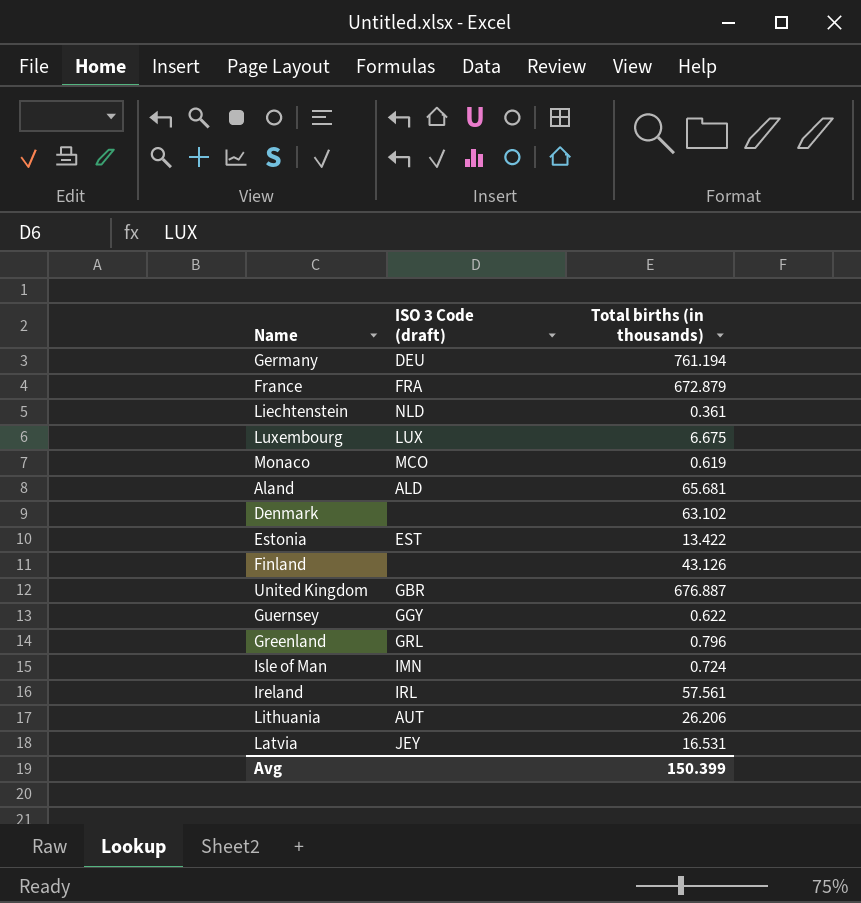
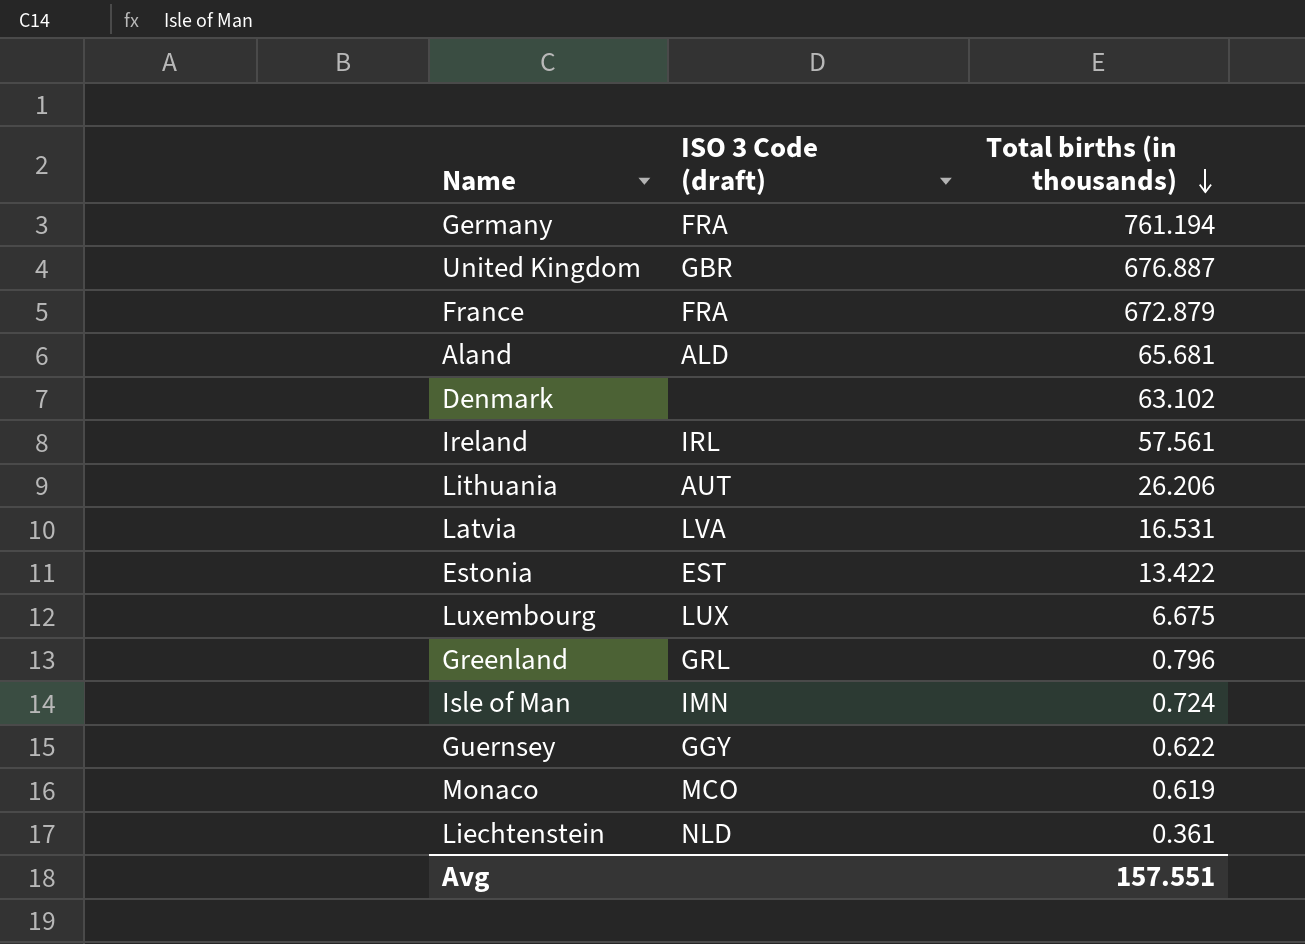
row order: none -> Total births (in thousands) descending
row Finland: none | 43.126 -> none
Germany | ISO 3 Code (draft): DEU -> FRA
Latvia | ISO 3 Code (draft): JEY -> LVA
Avg | Total births (in thousands): 150.399 -> 157.551

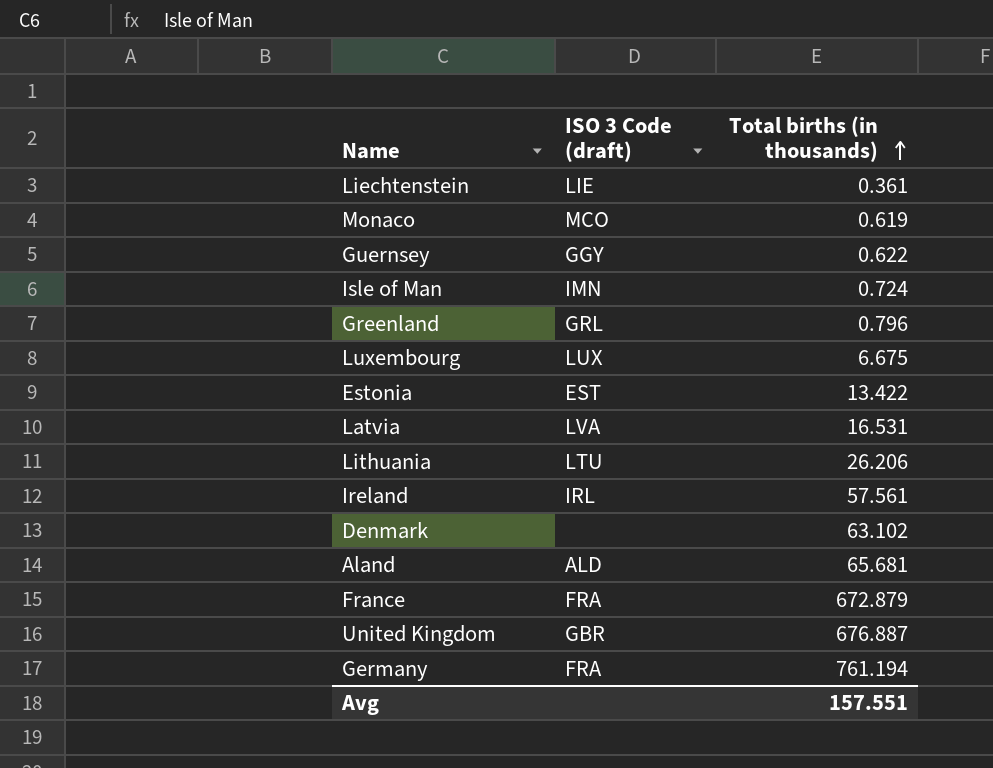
row order: Total births (in thousands) descending -> Total births (in thousands) ascending
Liechtenstein | ISO 3 Code (draft): NLD -> LIE
Lithuania | ISO 3 Code (draft): AUT -> LTU

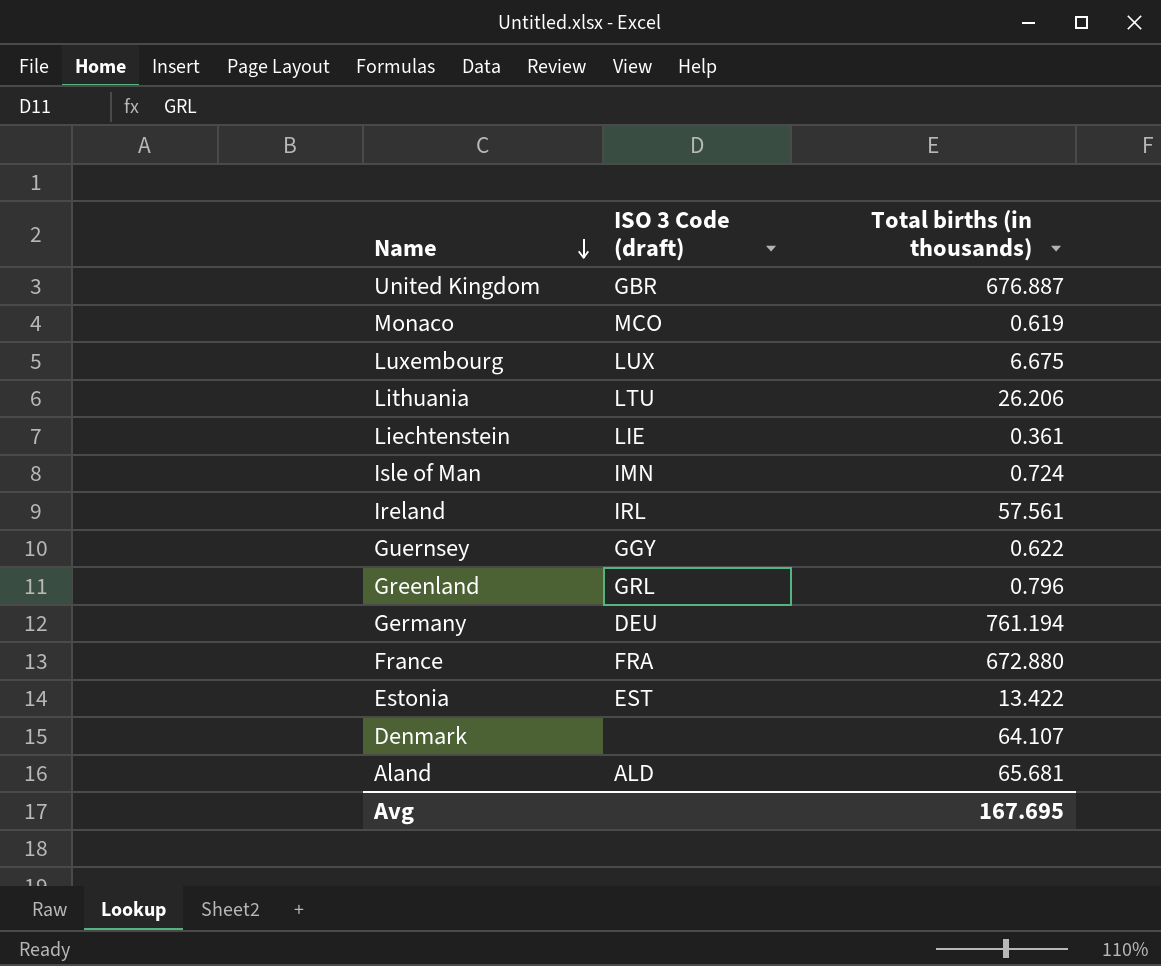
row order: Total births (in thousands) ascending -> Name descending
row Latvia: LVA | 16.531 -> none
Germany | ISO 3 Code (draft): FRA -> DEU
France | Total births (in thousands): 672.879 -> 672.880
Denmark | Total births (in thousands): 63.102 -> 64.107
Avg | Total births (in thousands): 157.551 -> 167.695

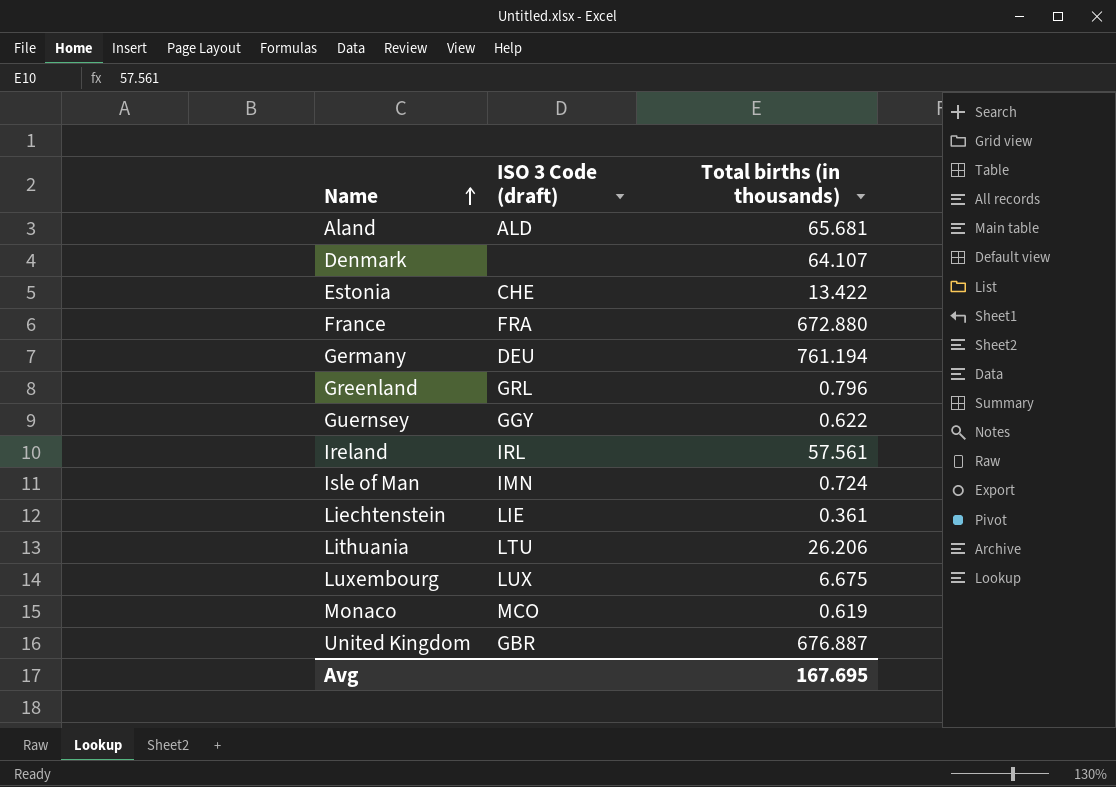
row order: Name descending -> Name ascending
Estonia | ISO 3 Code (draft): EST -> CHE

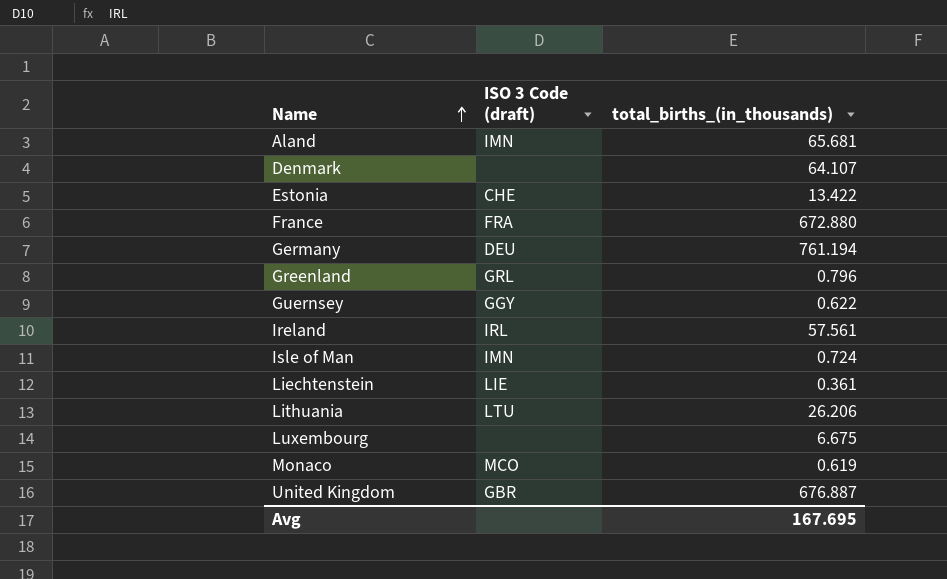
column name: Total births (in thousands) -> total_births_(in_thousands)
Aland | ISO 3 Code (draft): ALD -> IMN
Luxembourg | ISO 3 Code (draft): LUX -> none

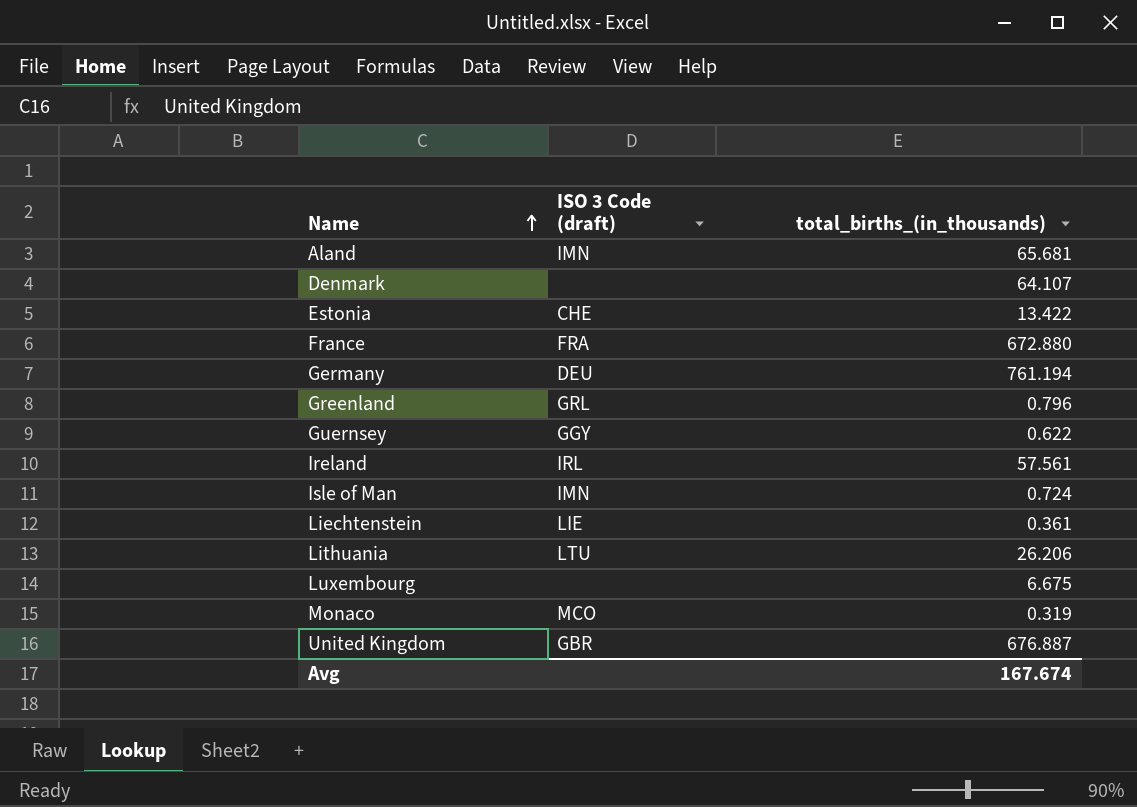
Monaco | total_births_(in_thousands): 0.619 -> 0.319
Avg | total_births_(in_thousands): 167.695 -> 167.674

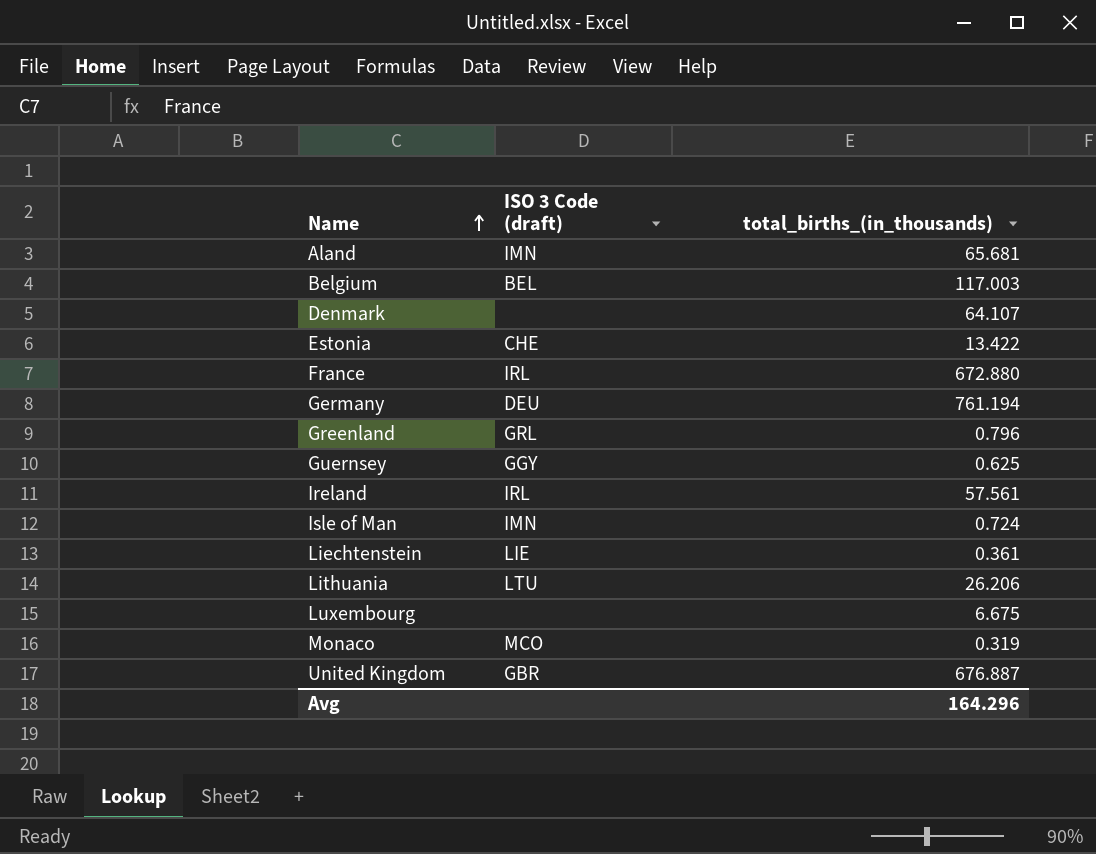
row Belgium: none -> BEL | 117.003
France | ISO 3 Code (draft): FRA -> IRL
Guernsey | total_births_(in_thousands): 0.622 -> 0.625
Avg | total_births_(in_thousands): 167.674 -> 164.296

